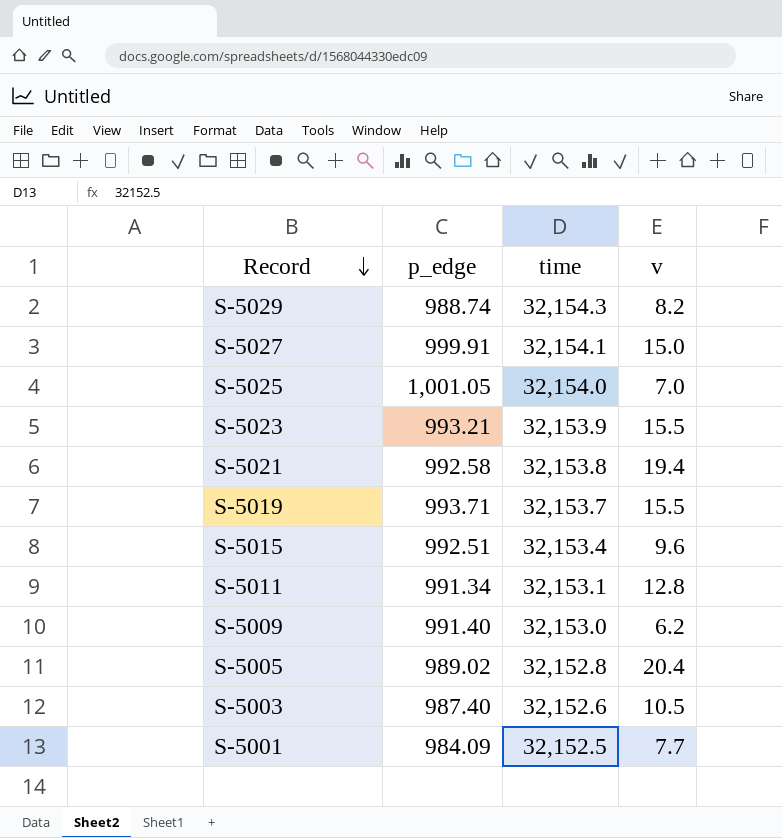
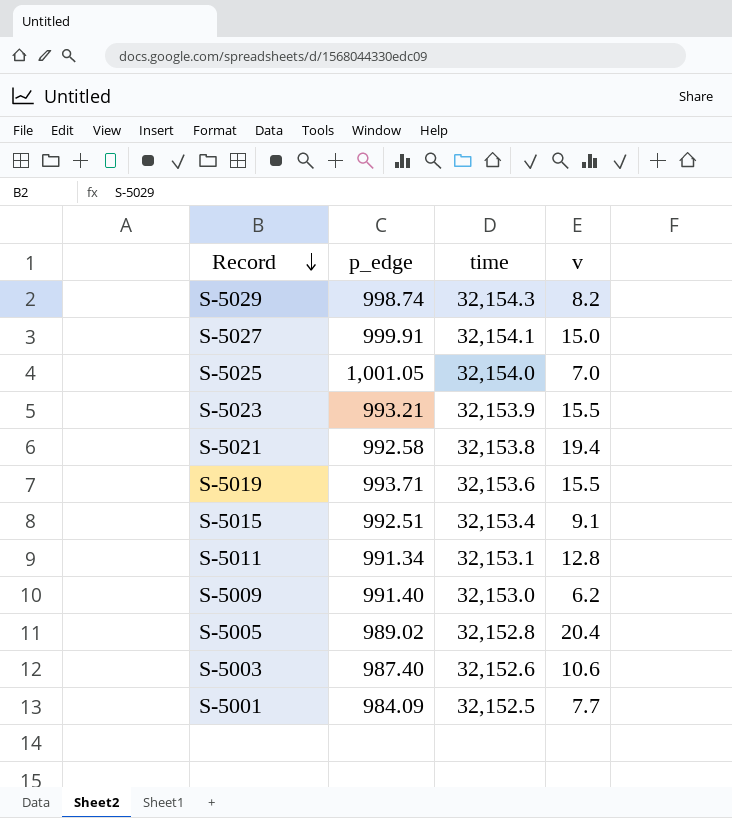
S-5029 | p_edge: 988.74 -> 998.74
S-5019 | time: 32,153.7 -> 32,153.6
S-5015 | v: 9.6 -> 9.1
S-5003 | v: 10.5 -> 10.6

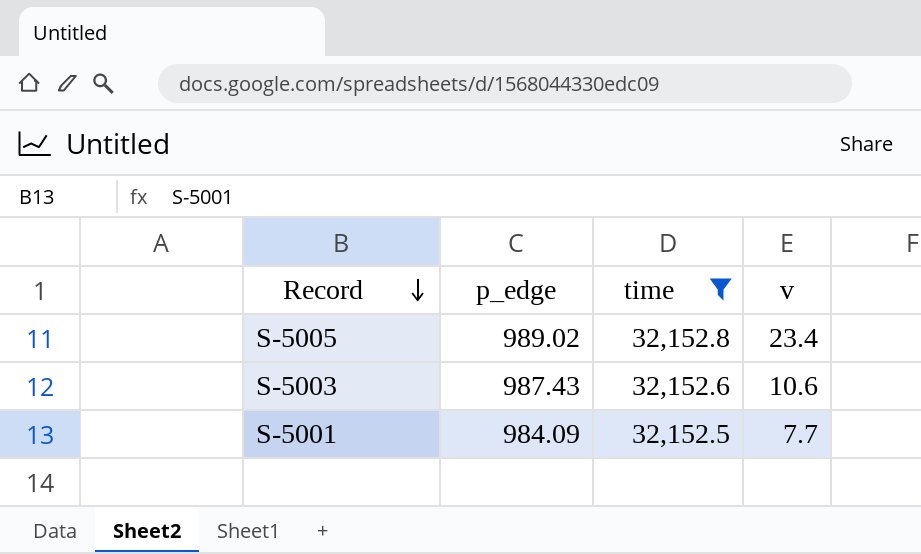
filter: none -> time <= 32,152.8
S-5005 | v: 20.4 -> 23.4
S-5003 | p_edge: 987.40 -> 987.43

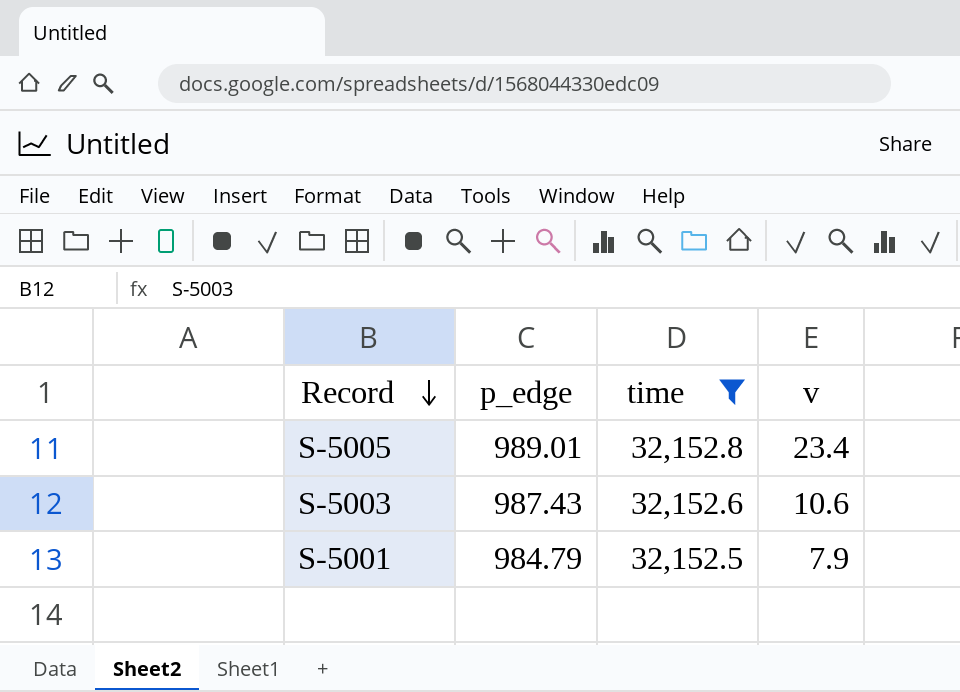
S-5005 | p_edge: 989.02 -> 989.01
S-5001 | p_edge: 984.09 -> 984.79
S-5001 | v: 7.7 -> 7.9

